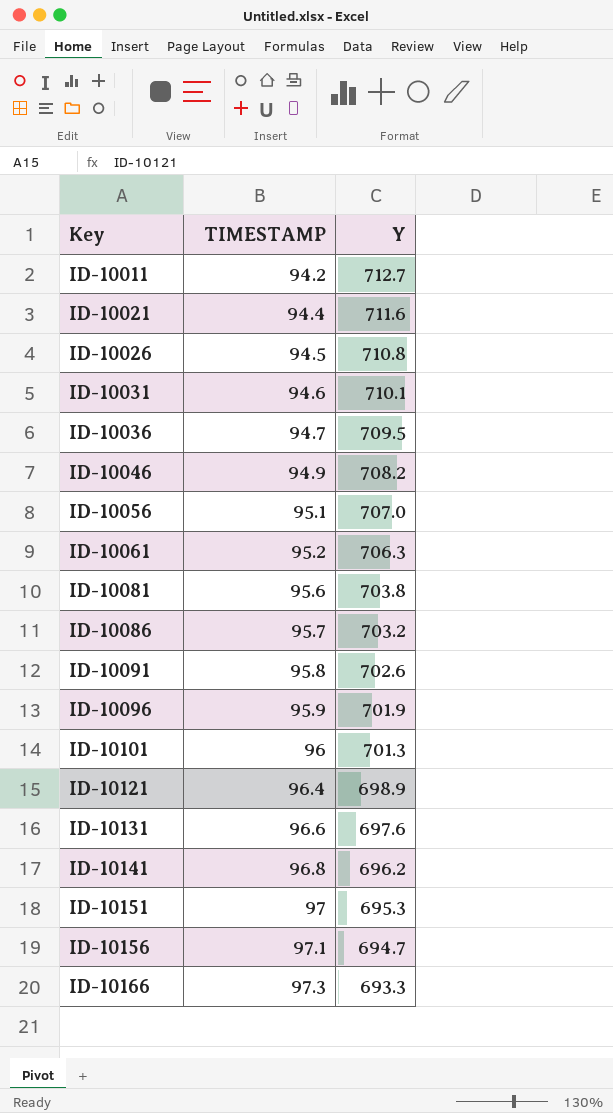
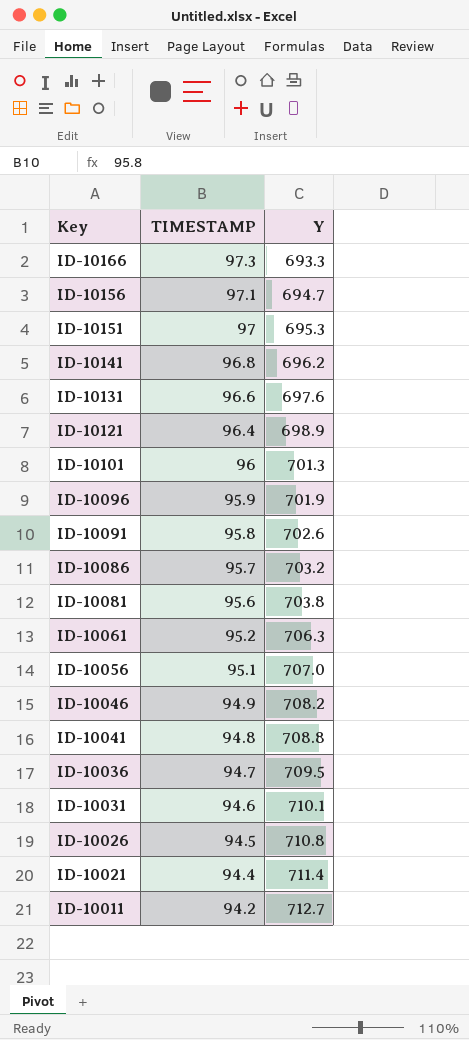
row order: Key ascending -> Key descending
row ID-10041: none -> 94.8 | 708.8
ID-10021 | Y: 711.6 -> 711.4

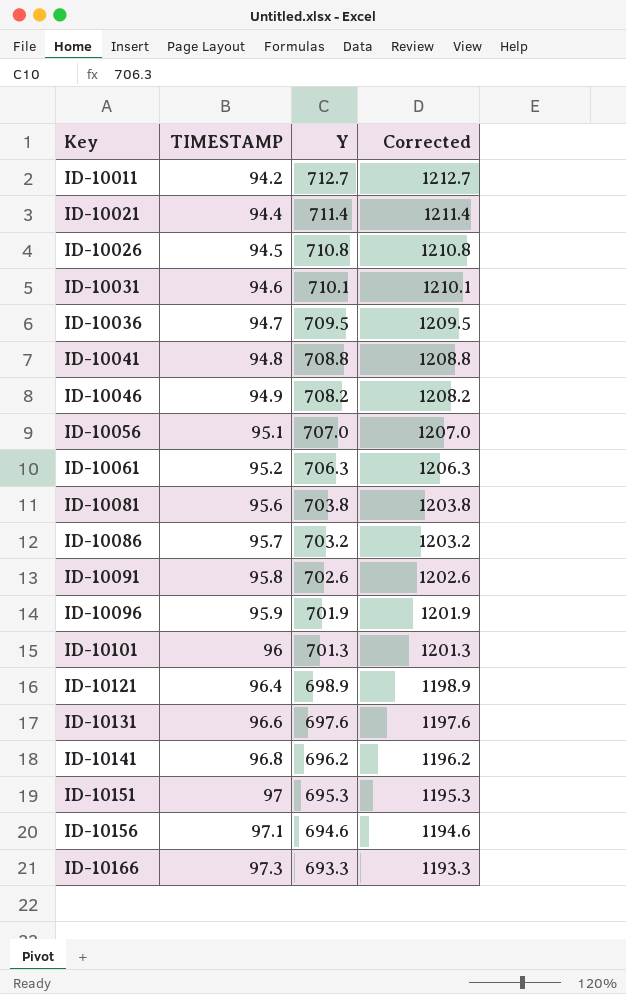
row order: Key descending -> Key ascending
column Corrected | formula: none -> [Y] + 500
ID-10156 | Y: 694.7 -> 694.6

